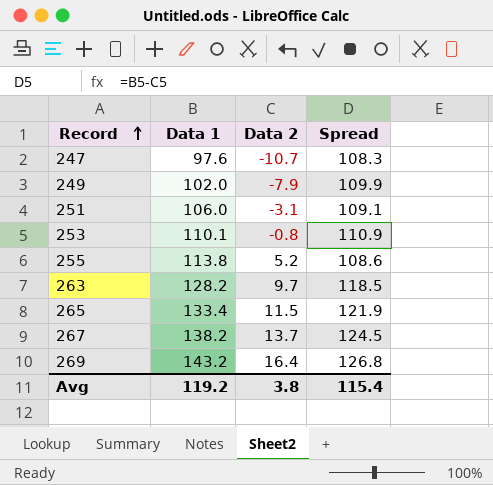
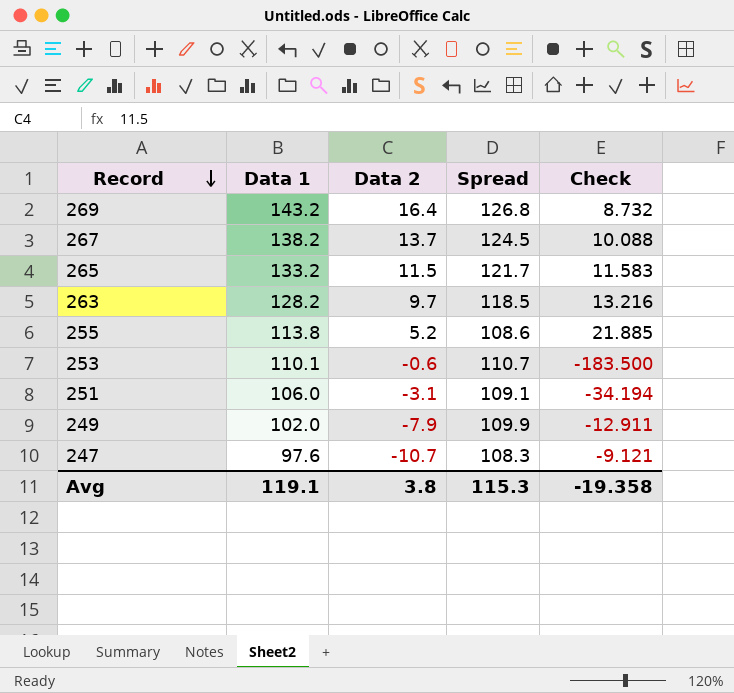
row order: Record ascending -> Record descending
column Check | formula: none -> [Data 1] / [Data 2]
265 | Data 1: 133.4 -> 133.2
265 | Spread: 121.9 -> 121.7
253 | Data 2: -0.8 -> -0.6
253 | Spread: 110.9 -> 110.7
Avg | Data 1: 119.2 -> 119.1
Avg | Spread: 115.4 -> 115.3

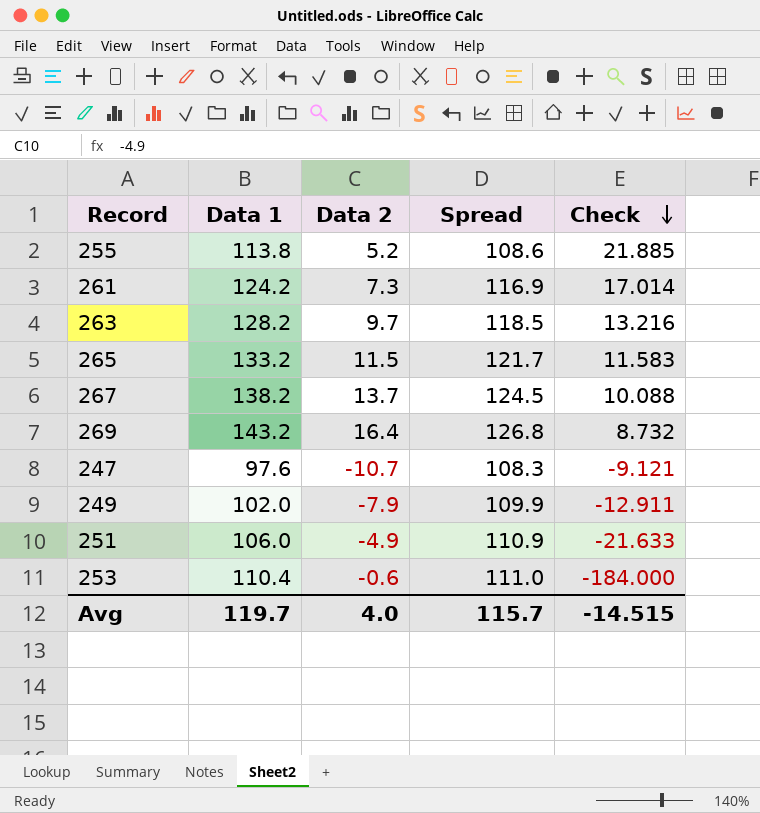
row order: Record descending -> Check descending
row 261: none -> 124.2 | 7.3 | 116.9 | 17.014
251 | Data 2: -3.1 -> -4.9
251 | Spread: 109.1 -> 110.9
251 | Check: -34.194 -> -21.633
253 | Data 1: 110.1 -> 110.4
253 | Spread: 110.7 -> 111.0
253 | Check: -183.500 -> -184.000
Avg | Data 1: 119.1 -> 119.7
Avg | Data 2: 3.8 -> 4.0
Avg | Spread: 115.3 -> 115.7
Avg | Check: -19.358 -> -14.515

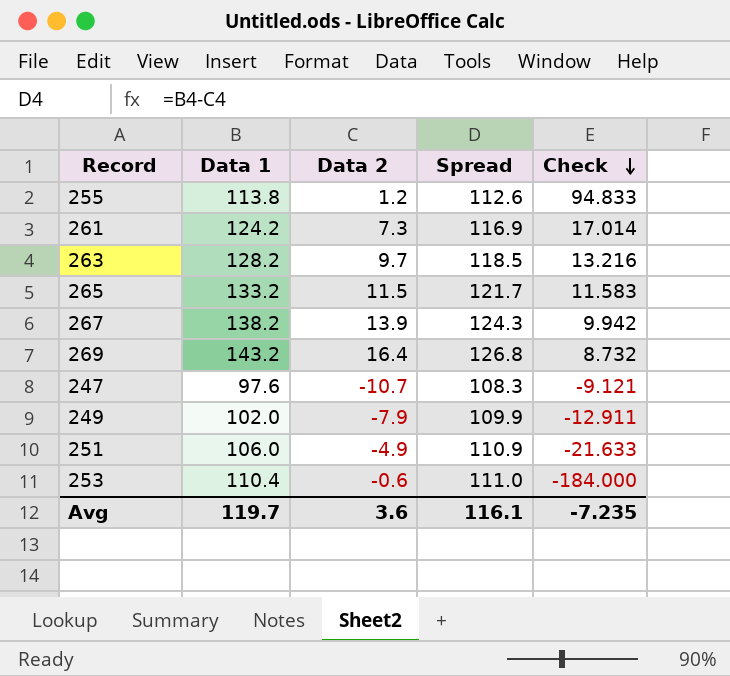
255 | Data 2: 5.2 -> 1.2
255 | Spread: 108.6 -> 112.6
255 | Check: 21.885 -> 94.833
267 | Data 2: 13.7 -> 13.9
267 | Spread: 124.5 -> 124.3
267 | Check: 10.088 -> 9.942
Avg | Data 2: 4.0 -> 3.6
Avg | Spread: 115.7 -> 116.1
Avg | Check: -14.515 -> -7.235

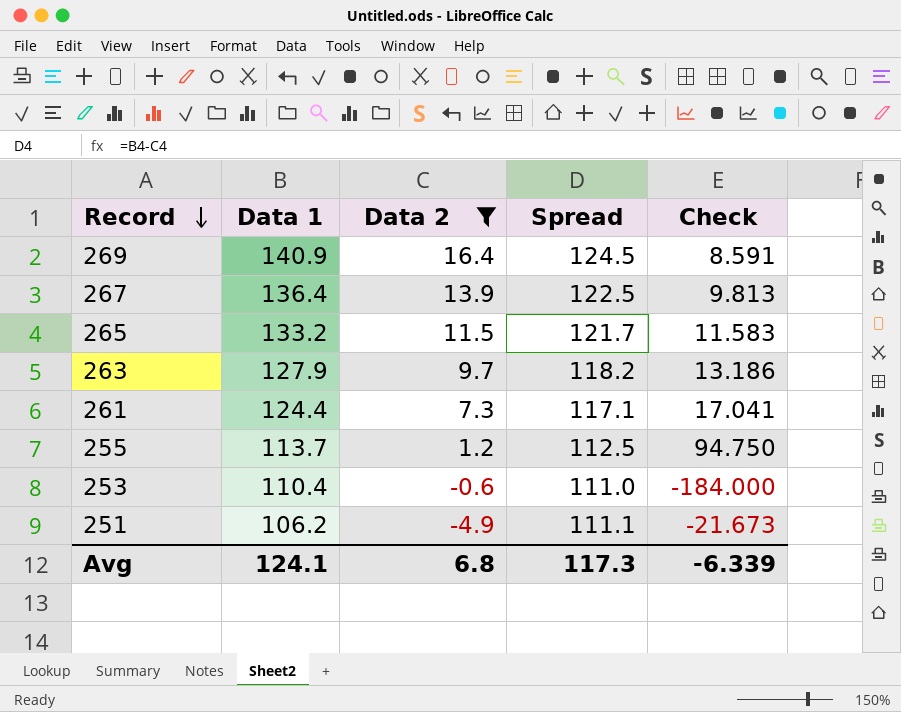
filter: none -> Data 2 >= -4.9
row order: Check descending -> Record descending
269 | Data 1: 143.2 -> 140.9
269 | Spread: 126.8 -> 124.5
269 | Check: 8.732 -> 8.591
267 | Data 1: 138.2 -> 136.4
267 | Spread: 124.3 -> 122.5
267 | Check: 9.942 -> 9.813
263 | Data 1: 128.2 -> 127.9
263 | Spread: 118.5 -> 118.2
263 | Check: 13.216 -> 13.186
261 | Data 1: 124.2 -> 124.4
261 | Spread: 116.9 -> 117.1
261 | Check: 17.014 -> 17.041
255 | Data 1: 113.8 -> 113.7
255 | Spread: 112.6 -> 112.5
255 | Check: 94.833 -> 94.750
251 | Data 1: 106.0 -> 106.2
251 | Spread: 110.9 -> 111.1
251 | Check: -21.633 -> -21.673
Avg | Data 1: 119.7 -> 124.1
Avg | Data 2: 3.6 -> 6.8
Avg | Spread: 116.1 -> 117.3
Avg | Check: -7.235 -> -6.339

